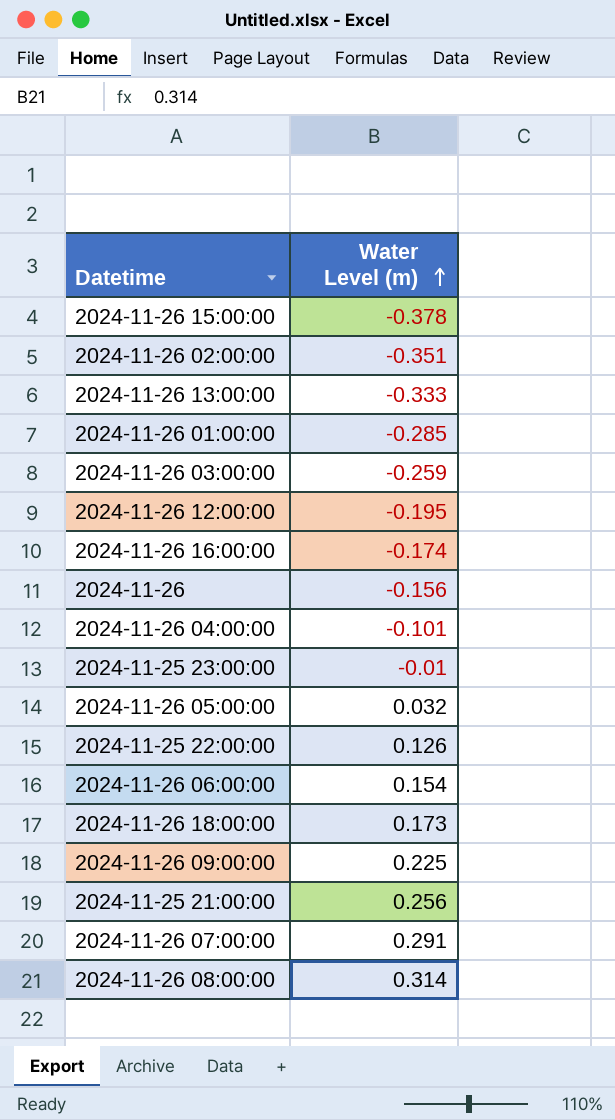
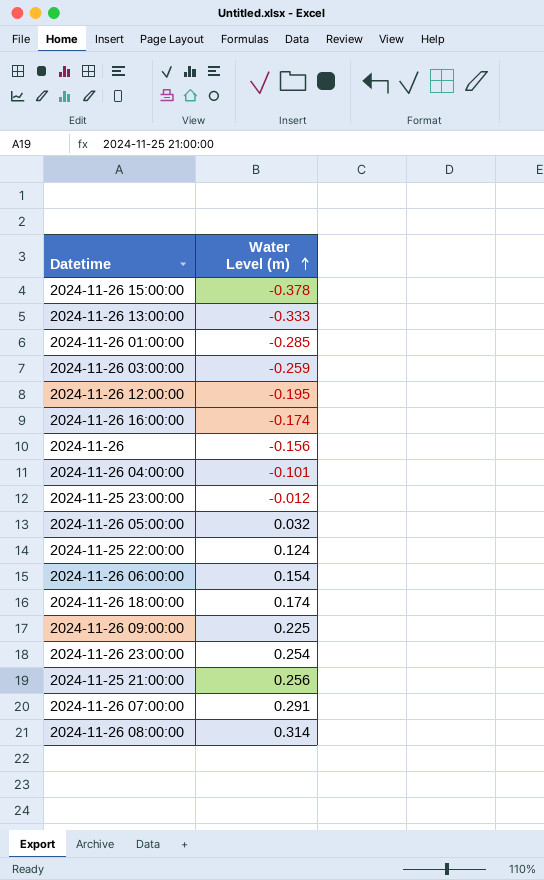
row 2024-11-26 02:00:00: -0.351 -> none
2024-11-25 23:00:00 | Water Level (m): -0.01 -> -0.012
2024-11-25 22:00:00 | Water Level (m): 0.126 -> 0.124
2024-11-26 18:00:00 | Water Level (m): 0.173 -> 0.174
row 2024-11-26 23:00:00: none -> 0.254

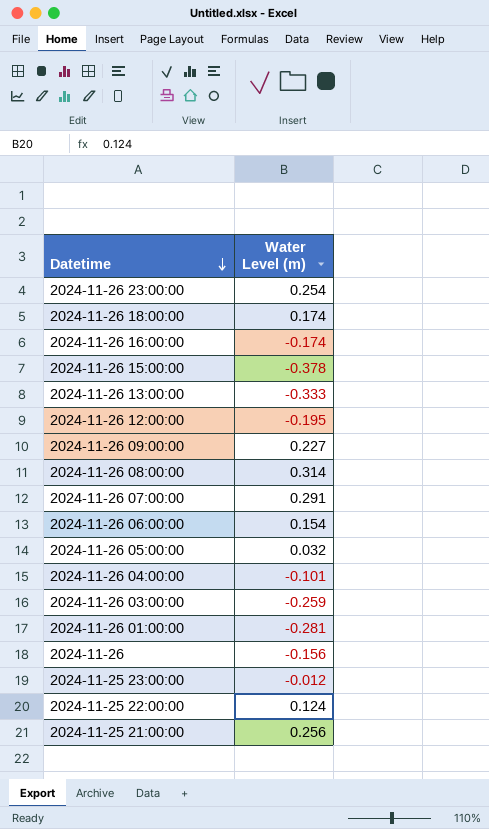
row order: Water Level (m) ascending -> Datetime descending
2024-11-26 09:00:00 | Water Level (m): 0.225 -> 0.227
2024-11-26 01:00:00 | Water Level (m): -0.285 -> -0.281

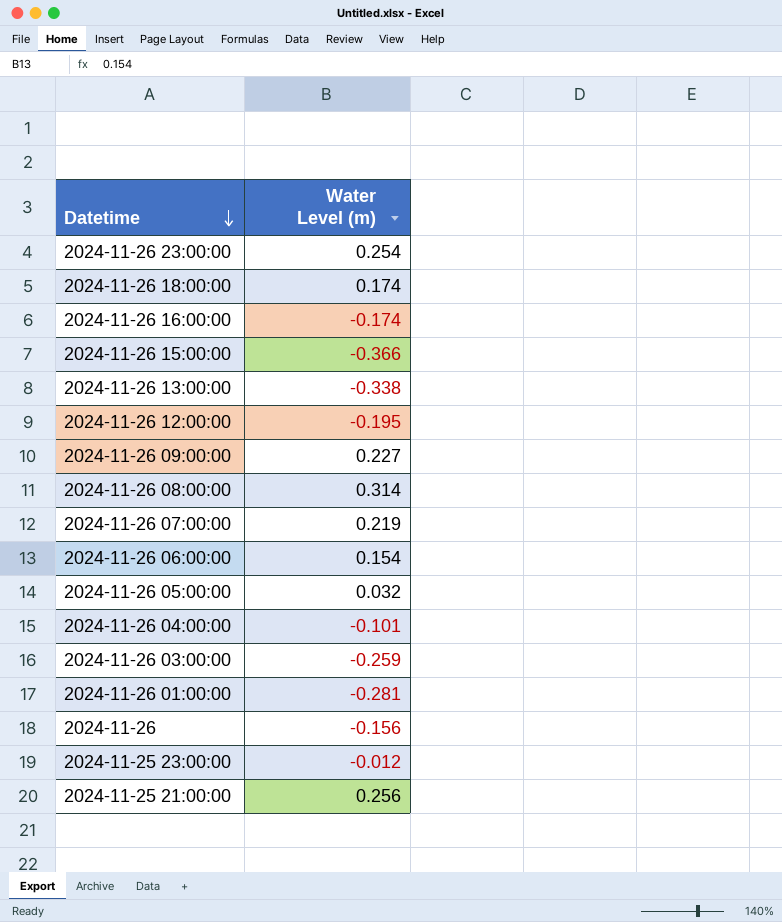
row 2024-11-25 22:00:00: 0.124 -> none
2024-11-26 15:00:00 | Water Level (m): -0.378 -> -0.366
2024-11-26 13:00:00 | Water Level (m): -0.333 -> -0.338
2024-11-26 07:00:00 | Water Level (m): 0.291 -> 0.219

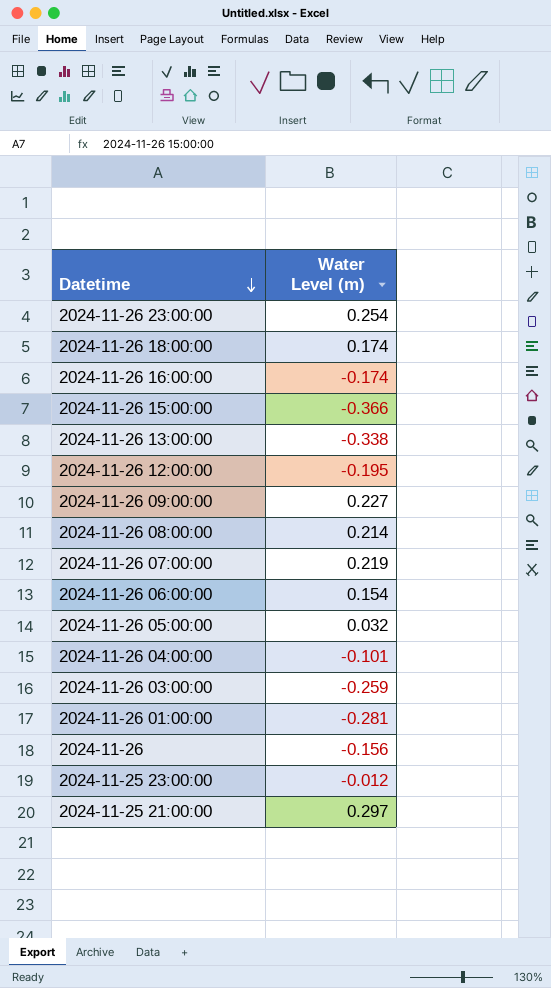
2024-11-26 08:00:00 | Water Level (m): 0.314 -> 0.214
2024-11-25 21:00:00 | Water Level (m): 0.256 -> 0.297

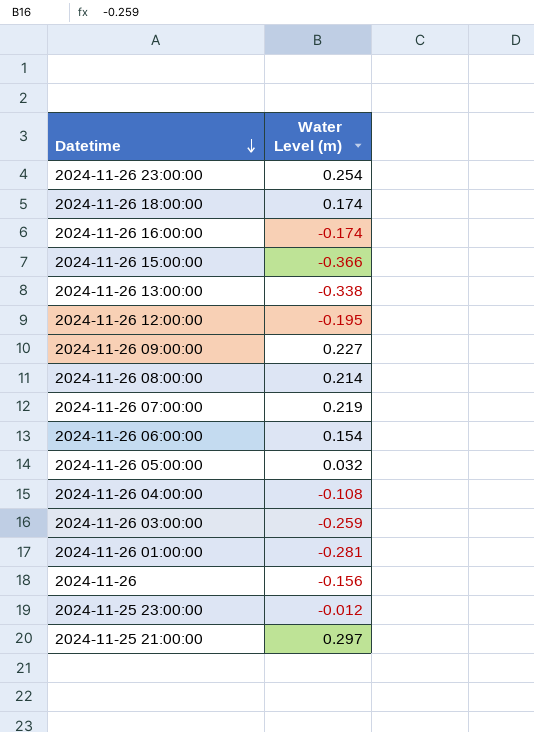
2024-11-26 04:00:00 | Water Level (m): -0.101 -> -0.108

